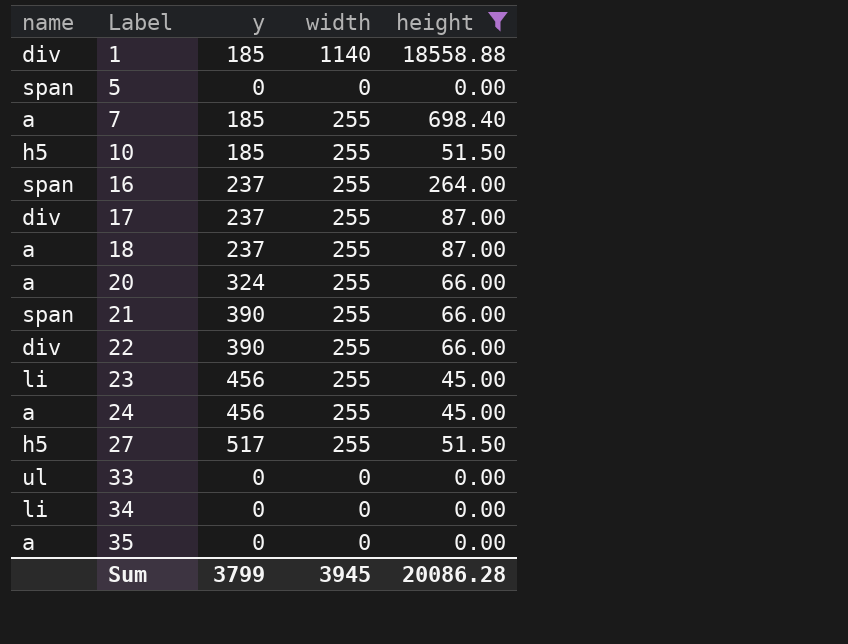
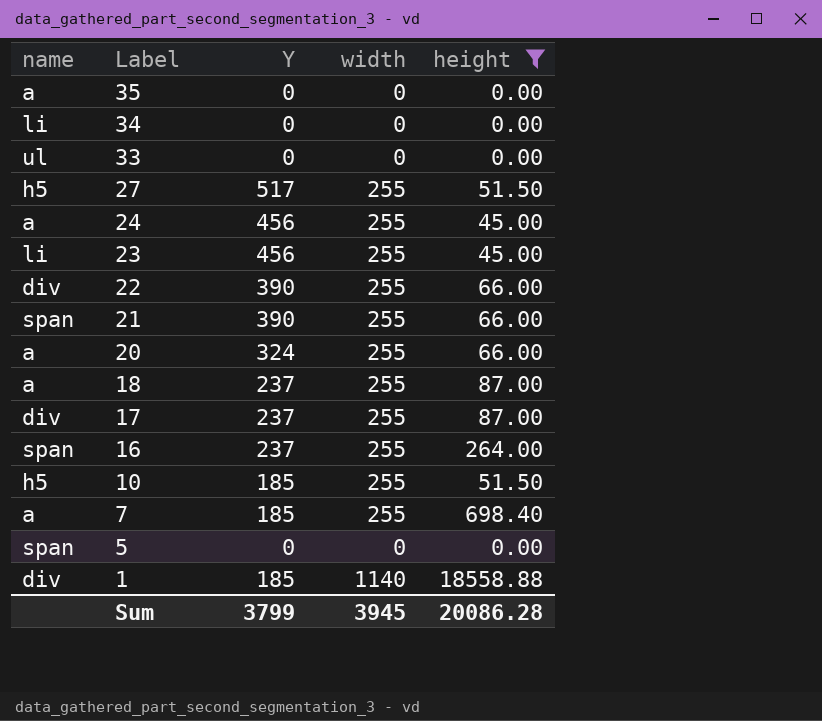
row order: Label ascending -> Label descending
column name: y -> Y

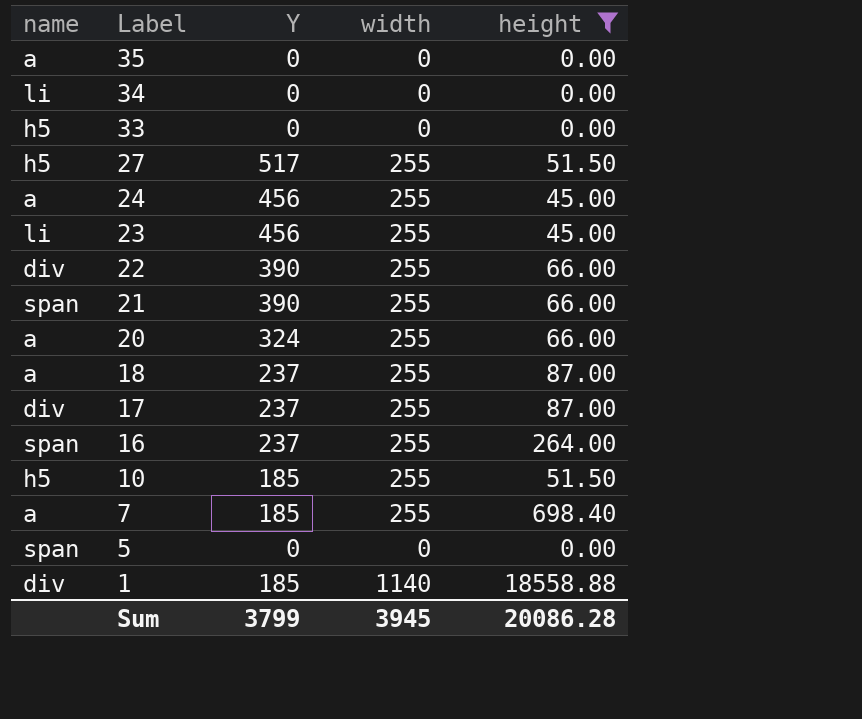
33 | name: ul -> h5

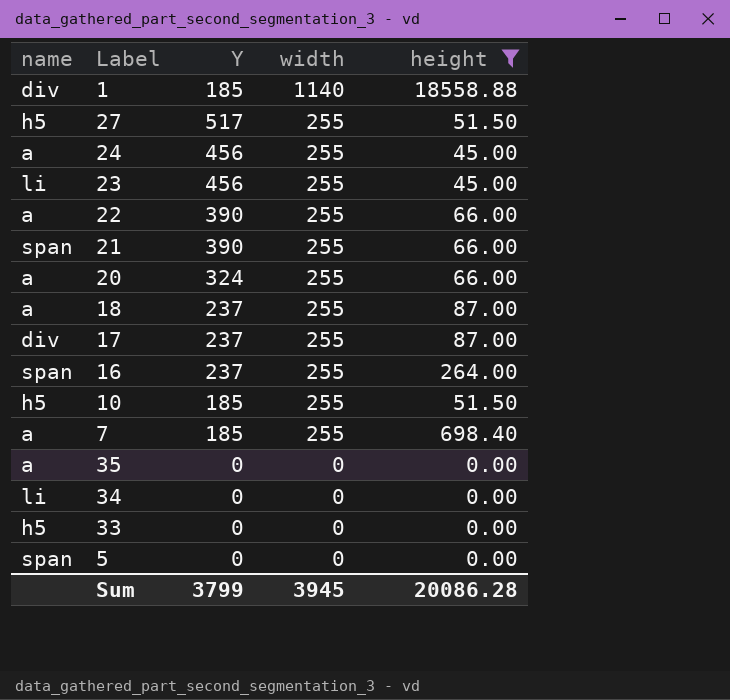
row order: Label descending -> width descending
22 | name: div -> a

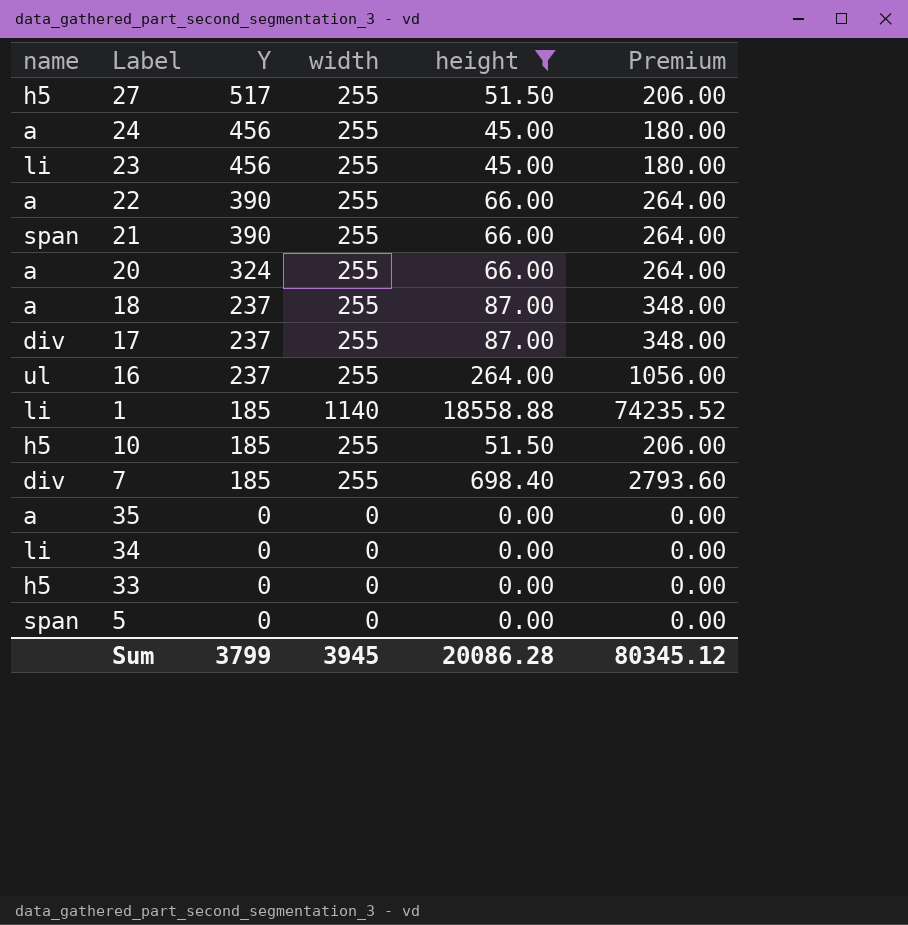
row order: width descending -> Y descending
column Premium | formula: none -> [height] * 4
16 | name: span -> ul
1 | name: div -> li
7 | name: a -> div

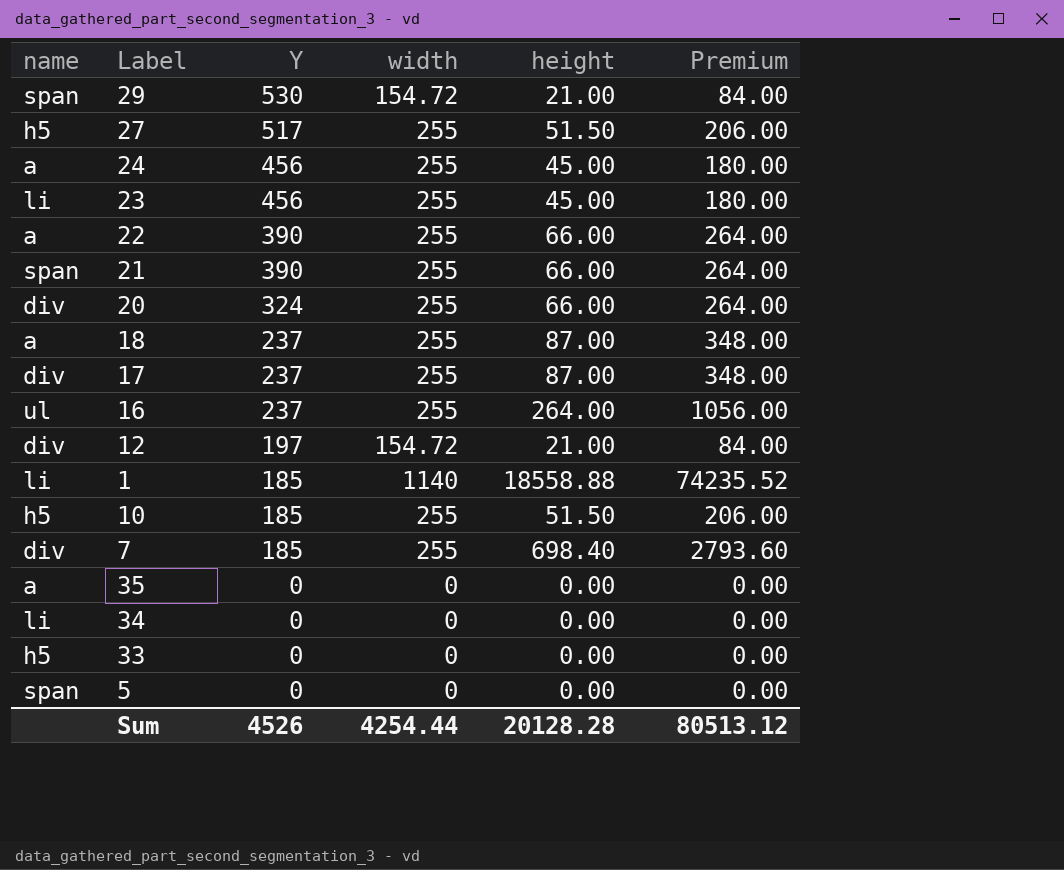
filter: height != 21.00 -> none
20 | name: a -> div
Sum | Y: 3799 -> 4526
Sum | width: 3945 -> 4254.44
Sum | height: 20086.28 -> 20128.28
Sum | Premium: 80345.12 -> 80513.12

